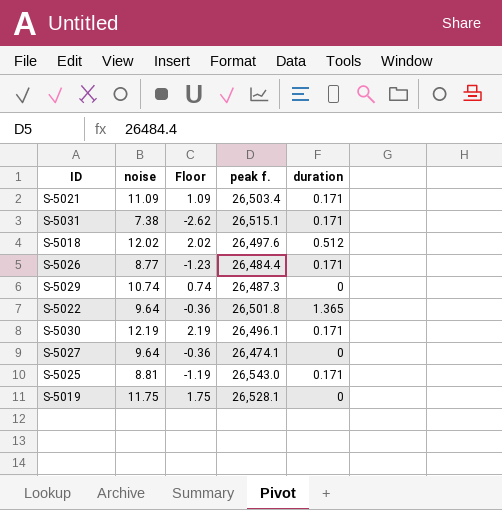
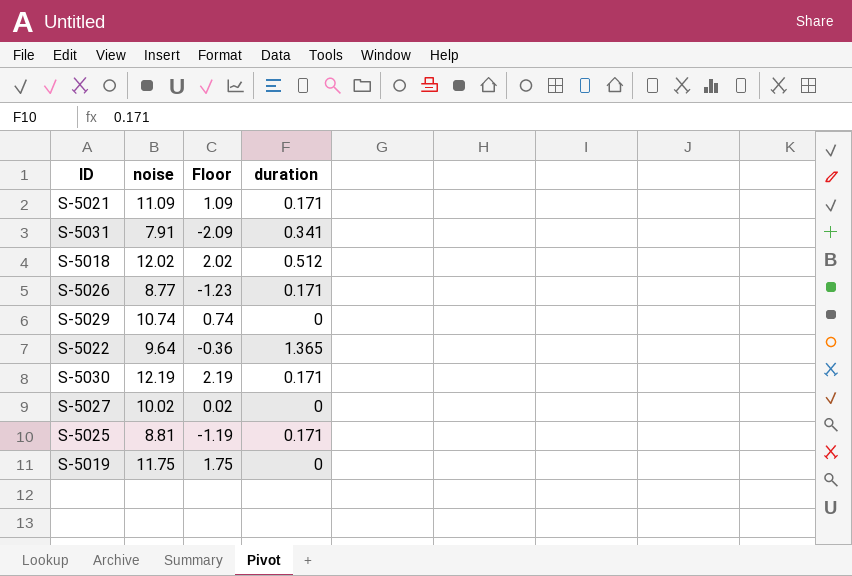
column peak f. | position: 4 -> none
S-5031 | noise: 7.38 -> 7.91
S-5031 | Floor: -2.62 -> -2.09
S-5031 | duration: 0.171 -> 0.341
S-5027 | noise: 9.64 -> 10.02
S-5027 | Floor: -0.36 -> 0.02

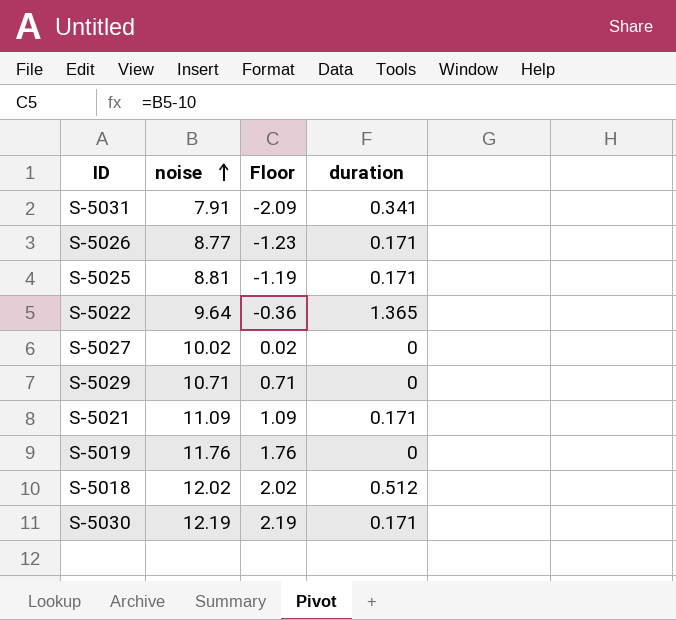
row order: none -> noise ascending
S-5029 | noise: 10.74 -> 10.71
S-5029 | Floor: 0.74 -> 0.71
S-5019 | noise: 11.75 -> 11.76
S-5019 | Floor: 1.75 -> 1.76

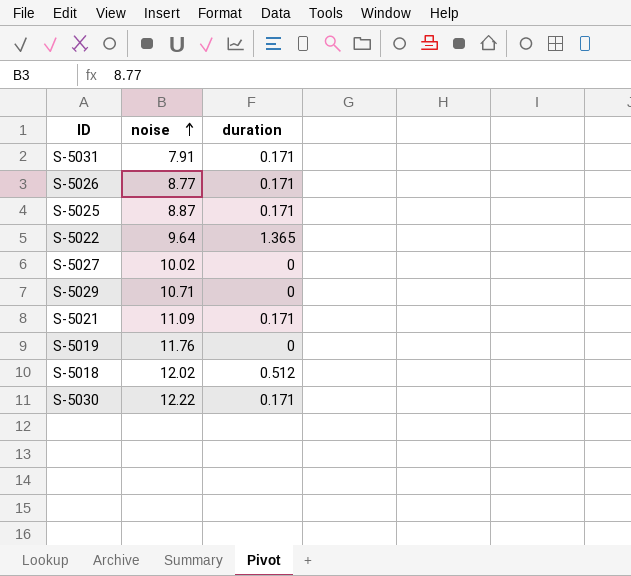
column Floor | formula: [noise] - 10 -> none
S-5031 | duration: 0.341 -> 0.171
S-5025 | noise: 8.81 -> 8.87
S-5030 | noise: 12.19 -> 12.22

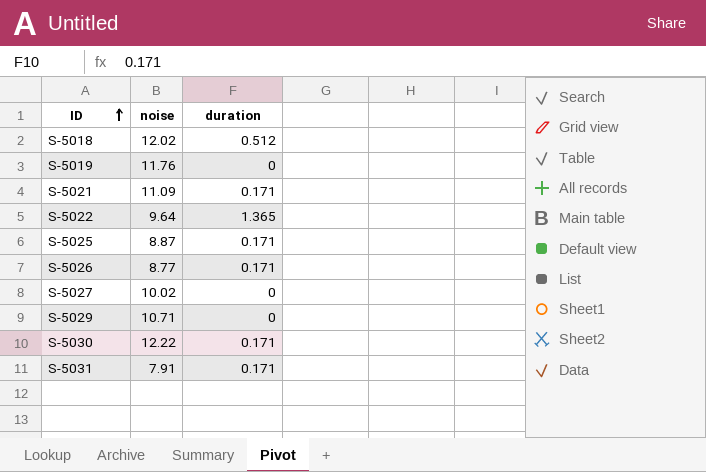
row order: noise ascending -> ID ascending

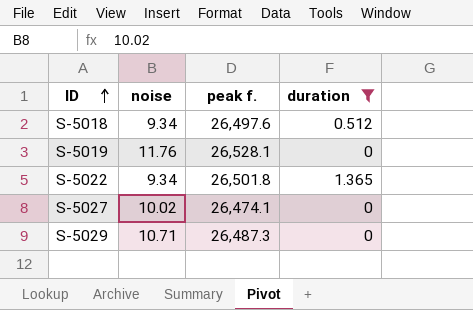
filter: none -> duration != 0.171
column peak f. | position: none -> 3
S-5018 | noise: 12.02 -> 9.34
S-5022 | noise: 9.64 -> 9.34

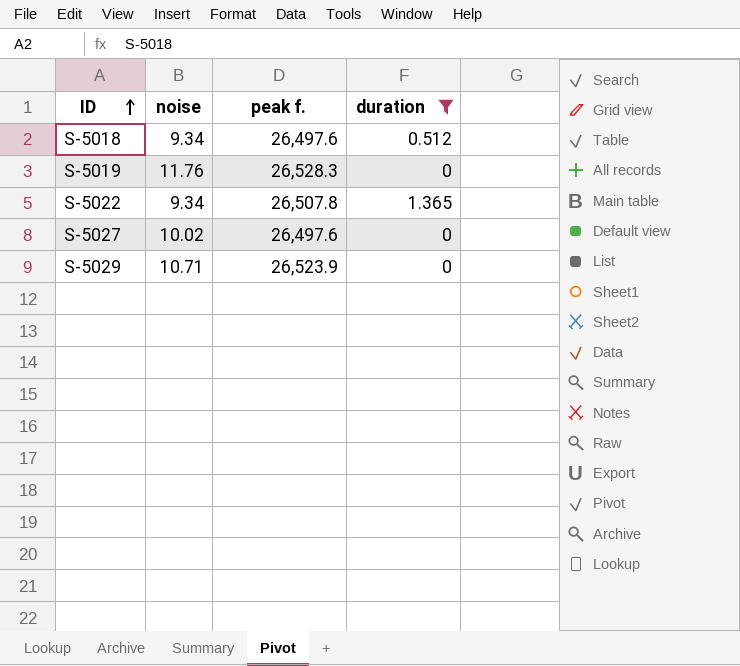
S-5019 | peak f.: 26,528.1 -> 26,528.3
S-5022 | peak f.: 26,501.8 -> 26,507.8
S-5027 | peak f.: 26,474.1 -> 26,497.6
S-5029 | peak f.: 26,487.3 -> 26,523.9

